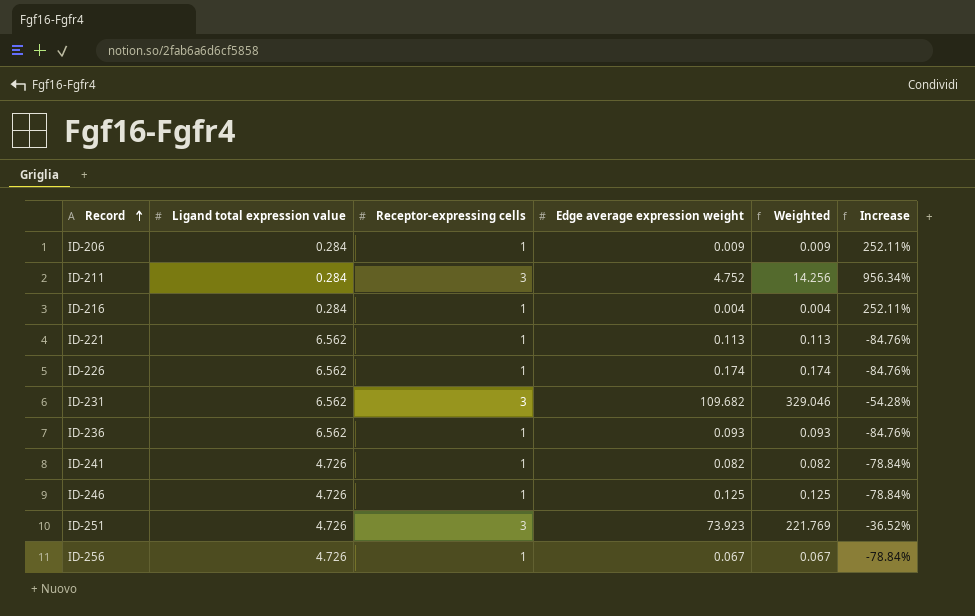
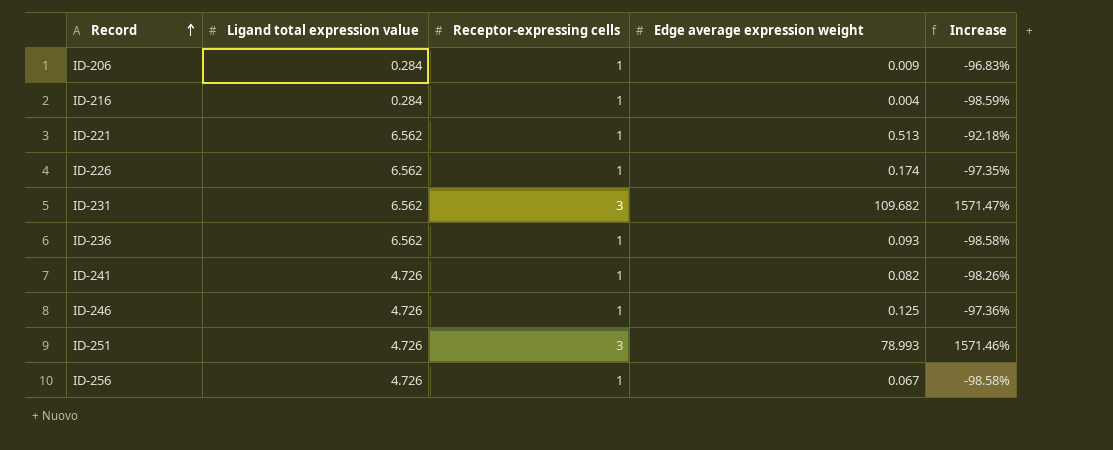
column Weighted | formula: [Receptor-expressing cells] * [Edge average expression weight] -> none
column Increase | formula: ([Receptor-expressing cells] - [Ligand total expression value]) / [Ligand total expression value] -> ([Edge average expression weight] - [Ligand total expression value]) / [Ligand total expression value]
row ID-211: 0.284 | 3 | 4.752 | 14.256 | 956.34% -> none
ID-221 | Edge average expression weight: 0.113 -> 0.513
ID-251 | Edge average expression weight: 73.923 -> 78.993

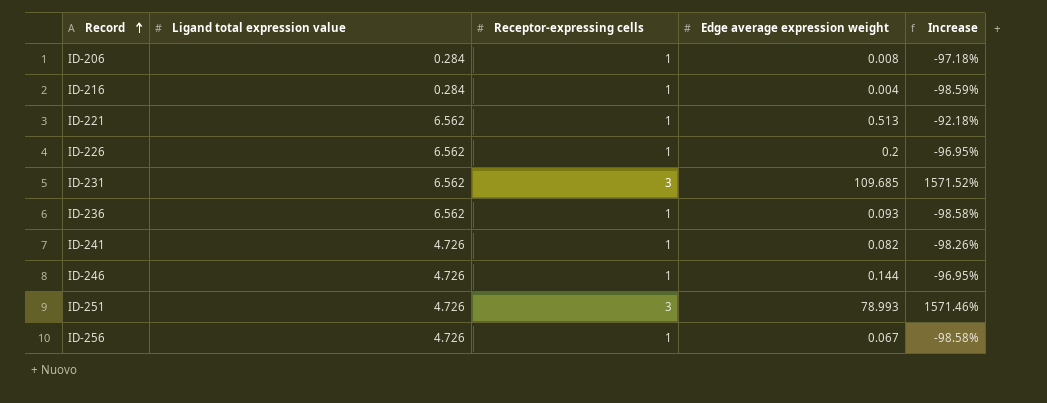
ID-206 | Edge average expression weight: 0.009 -> 0.008
ID-206 | Increase: -96.83% -> -97.18%
ID-226 | Edge average expression weight: 0.174 -> 0.2
ID-226 | Increase: -97.35% -> -96.95%
ID-231 | Edge average expression weight: 109.682 -> 109.685
ID-231 | Increase: 1571.47% -> 1571.52%
ID-246 | Edge average expression weight: 0.125 -> 0.144
ID-246 | Increase: -97.36% -> -96.95%

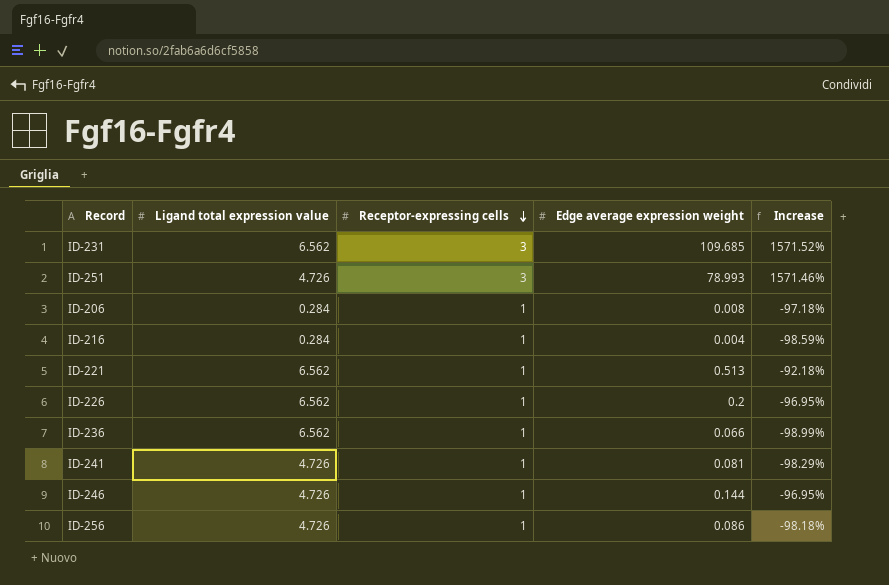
row order: Record ascending -> Receptor-expressing cells descending
ID-236 | Edge average expression weight: 0.093 -> 0.066
ID-236 | Increase: -98.58% -> -98.99%
ID-241 | Edge average expression weight: 0.082 -> 0.081
ID-241 | Increase: -98.26% -> -98.29%
ID-256 | Edge average expression weight: 0.067 -> 0.086
ID-256 | Increase: -98.58% -> -98.18%

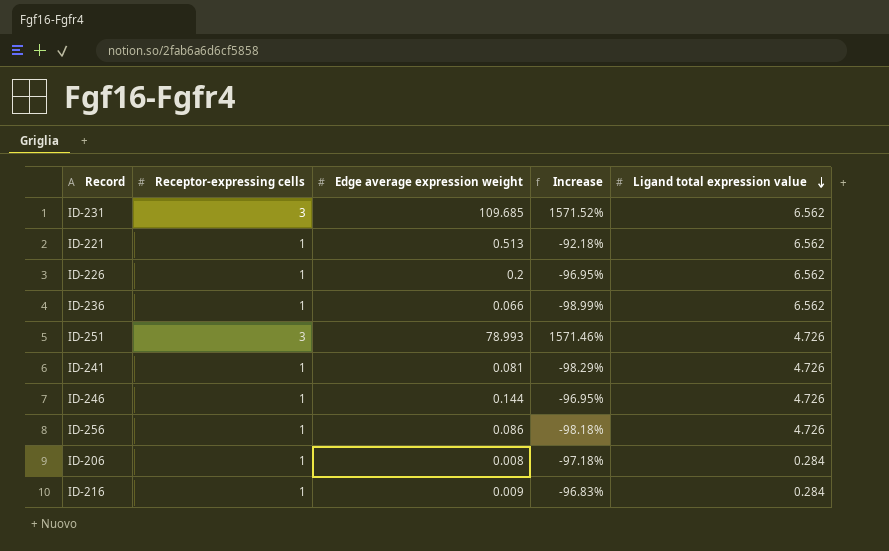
row order: Receptor-expressing cells descending -> Ligand total expression value descending
column Ligand total expression value | position: 2 -> 5
ID-216 | Edge average expression weight: 0.004 -> 0.009
ID-216 | Increase: -98.59% -> -96.83%

